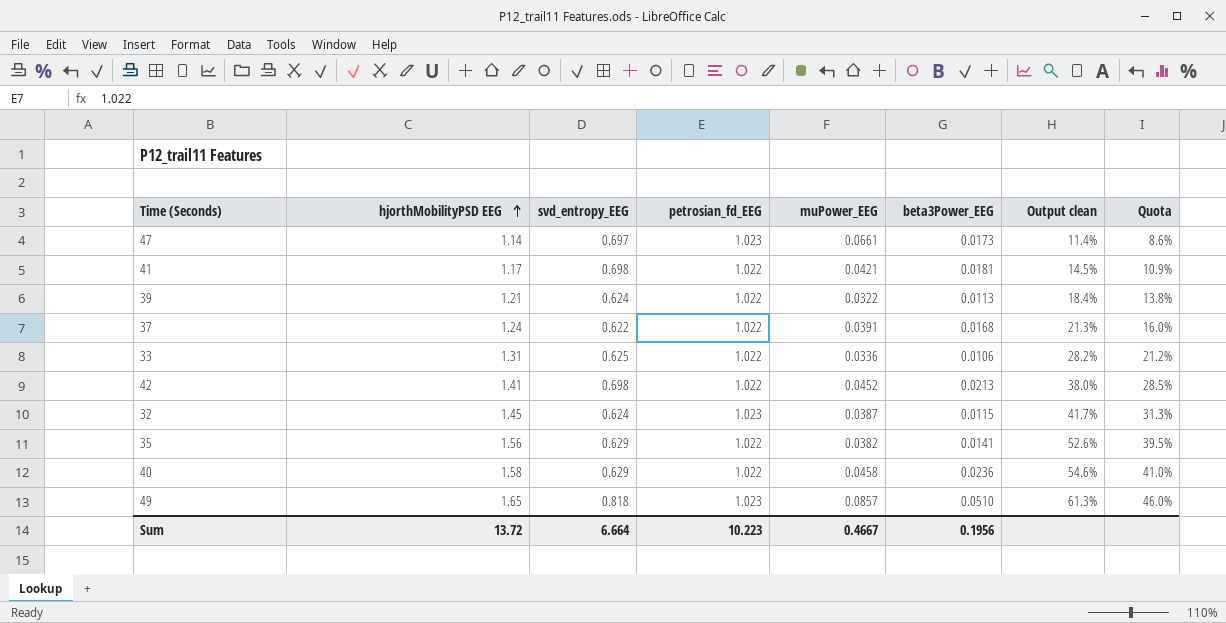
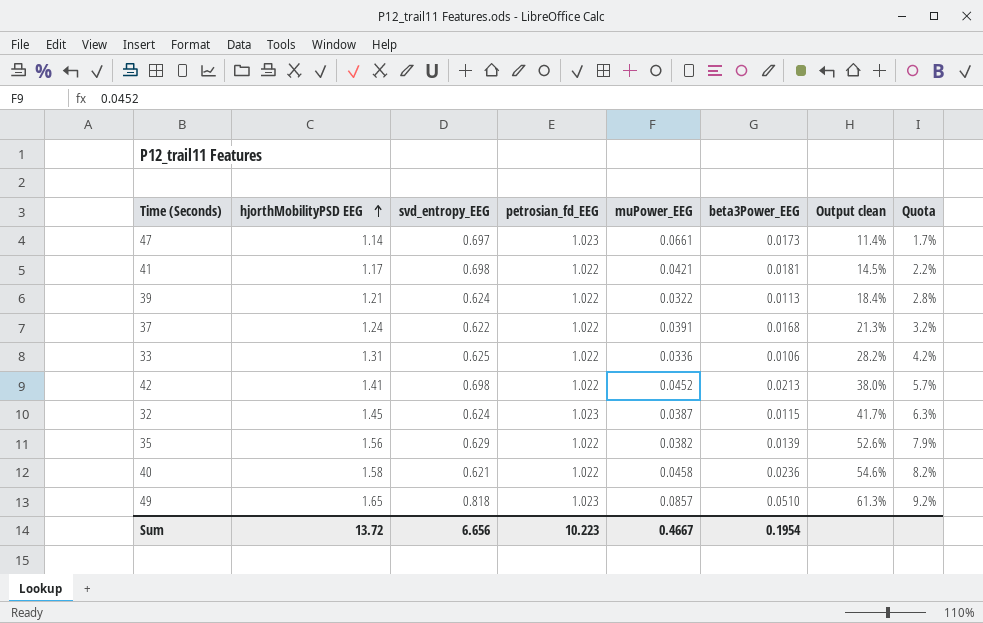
column Quota | formula: [Output clean] * 0.75 -> [Output clean] * 0.15
35 | beta3Power_EEG: 0.0141 -> 0.0139
40 | svd_entropy_EEG: 0.629 -> 0.621
Sum | svd_entropy_EEG: 6.664 -> 6.656
Sum | beta3Power_EEG: 0.1956 -> 0.1954

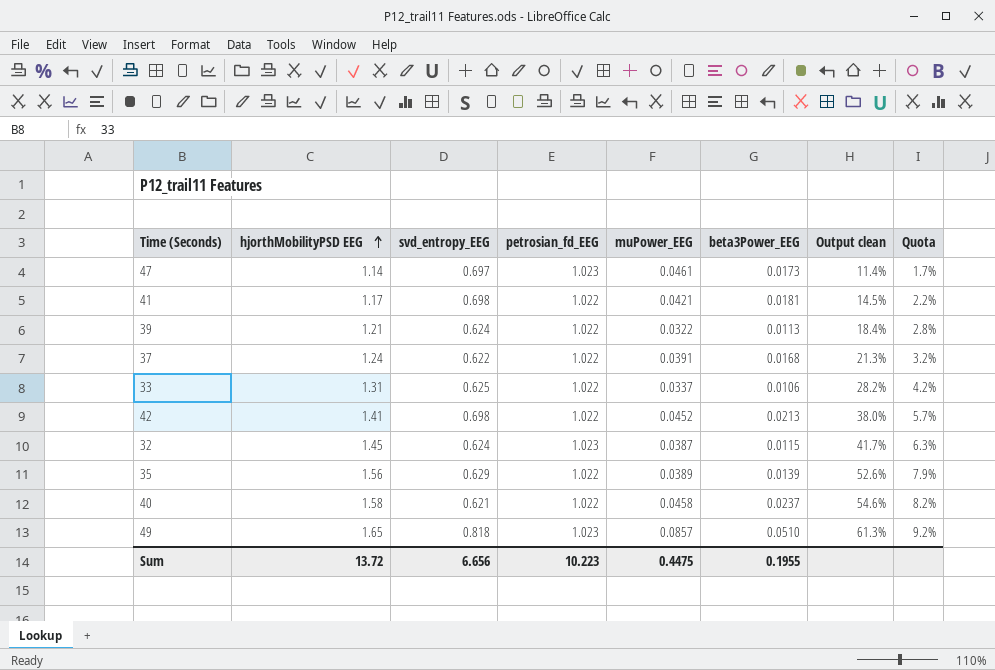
47 | muPower_EEG: 0.0661 -> 0.0461
33 | muPower_EEG: 0.0336 -> 0.0337
35 | muPower_EEG: 0.0382 -> 0.0389
40 | beta3Power_EEG: 0.0236 -> 0.0237
Sum | muPower_EEG: 0.4667 -> 0.4475
Sum | beta3Power_EEG: 0.1954 -> 0.1955

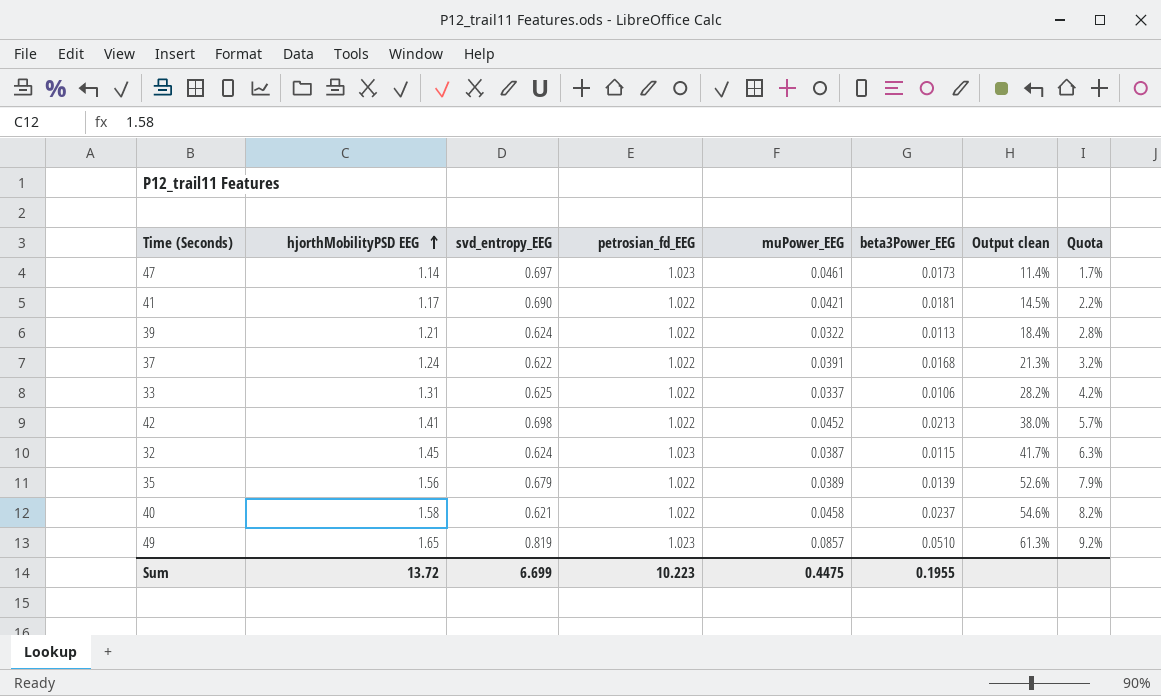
41 | svd_entropy_EEG: 0.698 -> 0.690
35 | svd_entropy_EEG: 0.629 -> 0.679
49 | svd_entropy_EEG: 0.818 -> 0.819
Sum | svd_entropy_EEG: 6.656 -> 6.699

